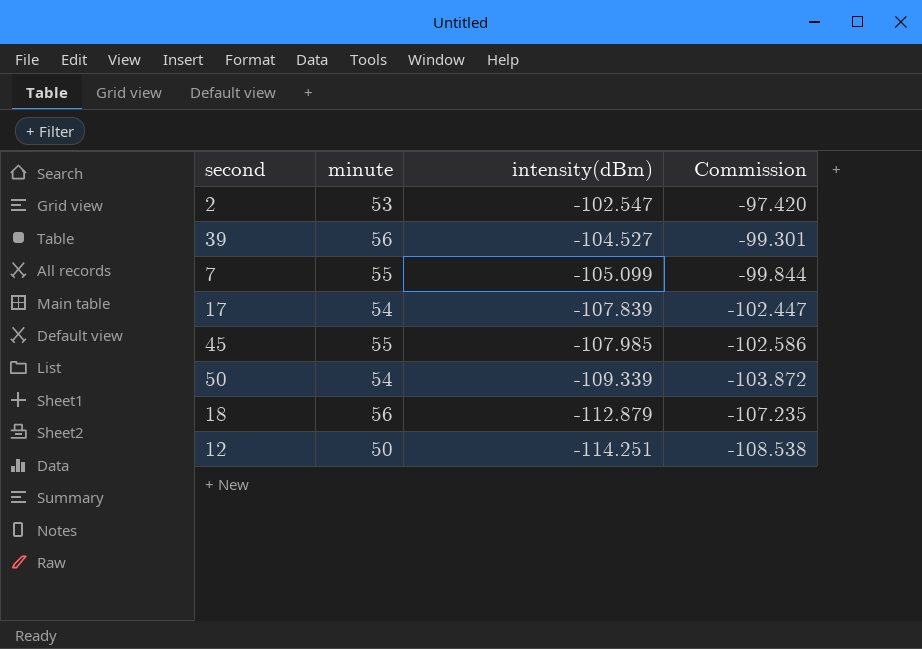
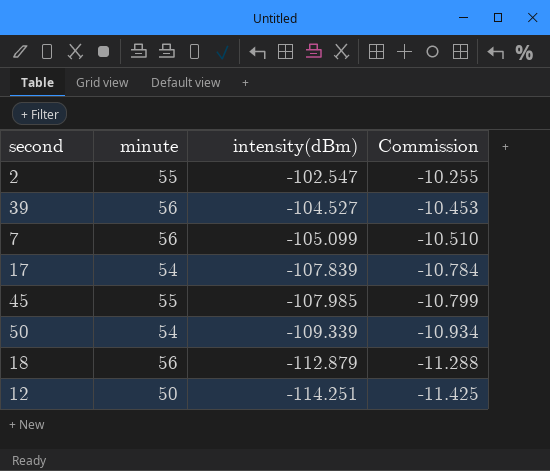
column Commission | formula: [intensity(dBm)] * 0.95 -> [intensity(dBm)] * 0.1
2 | minute: 53 -> 55
7 | minute: 55 -> 56

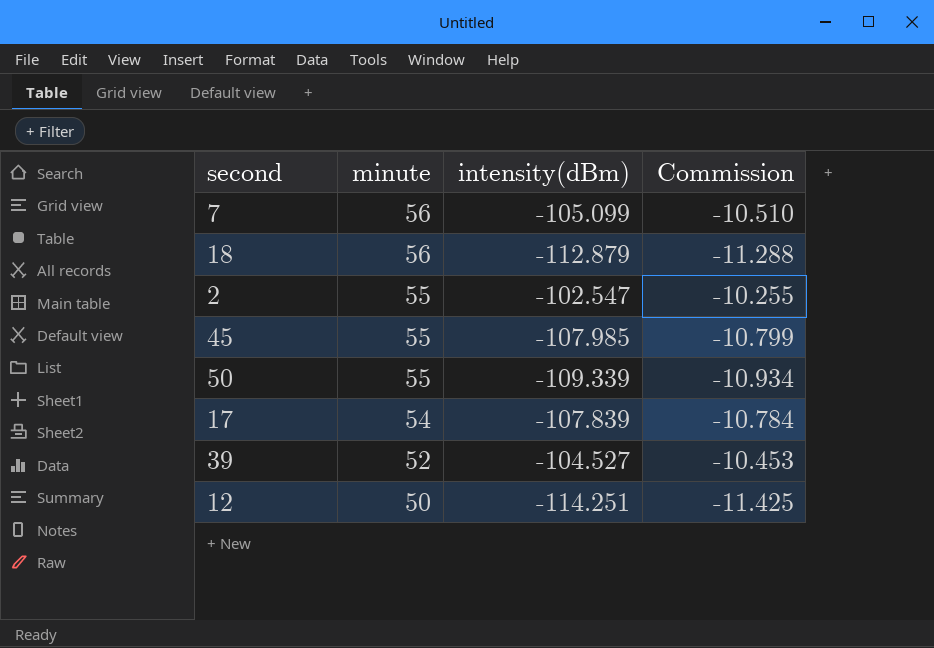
row order: intensity(dBm) descending -> minute descending
50 | minute: 54 -> 55
39 | minute: 56 -> 52

